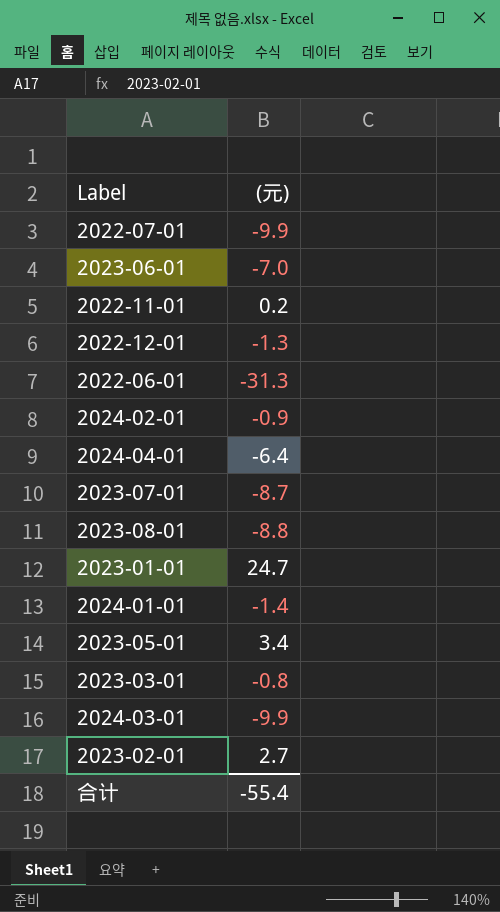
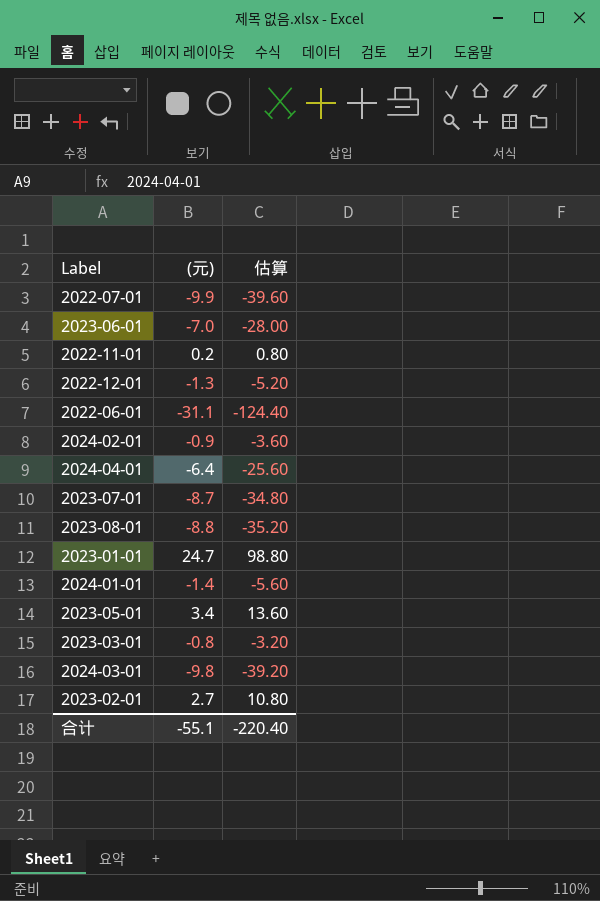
column 估算 | formula: none -> [(元)] * 4
2022-06-01 | (元): -31.3 -> -31.1
2024-03-01 | (元): -9.9 -> -9.8
合计 | (元): -55.4 -> -55.1

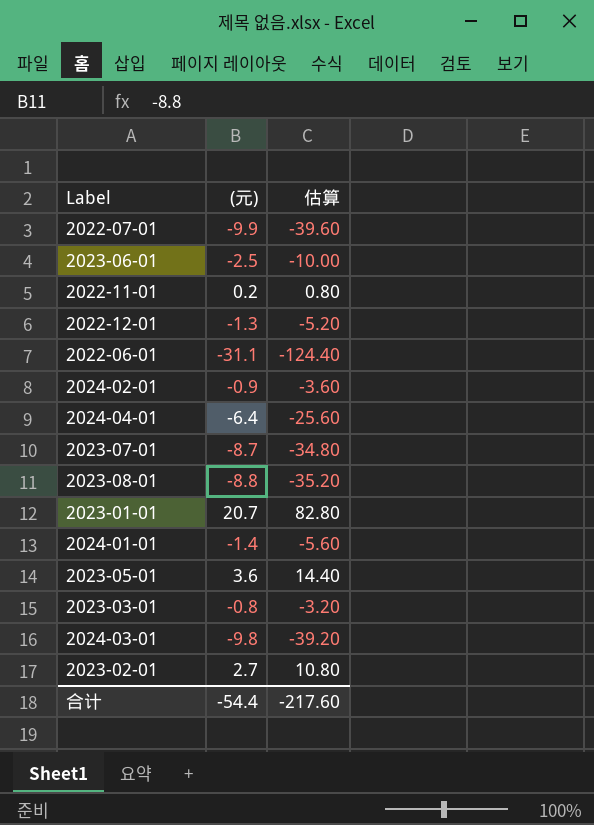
2023-06-01 | (元): -7.0 -> -2.5
2023-06-01 | 估算: -28.00 -> -10.00
2023-01-01 | (元): 24.7 -> 20.7
2023-01-01 | 估算: 98.80 -> 82.80
2023-05-01 | (元): 3.4 -> 3.6
2023-05-01 | 估算: 13.60 -> 14.40
合计 | (元): -55.1 -> -54.4
合计 | 估算: -220.40 -> -217.60

